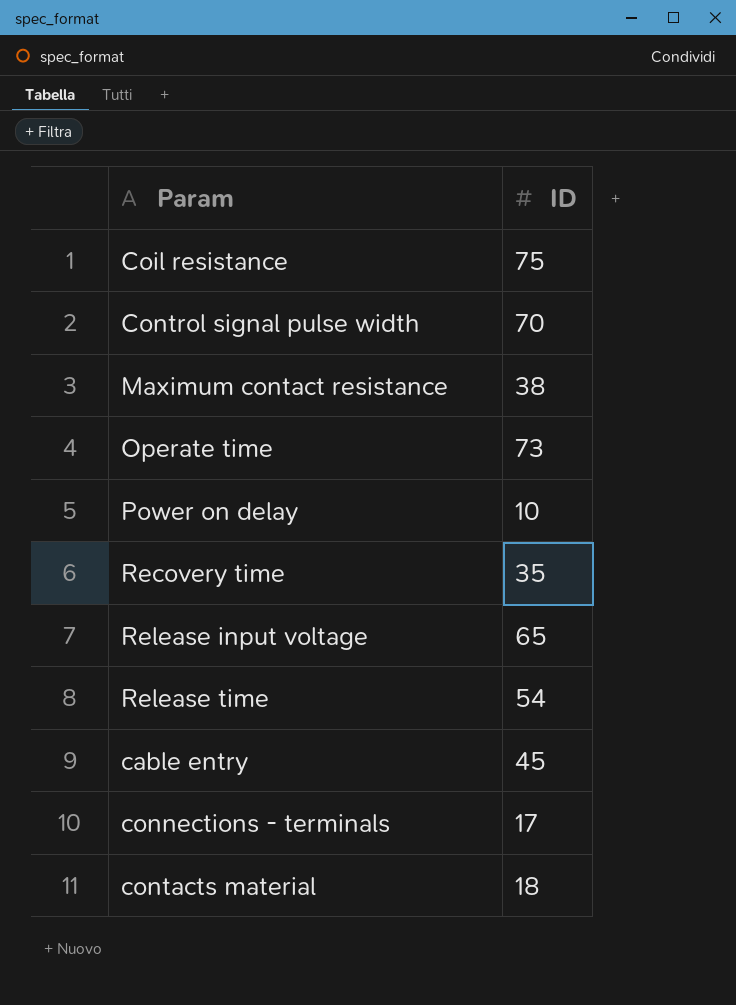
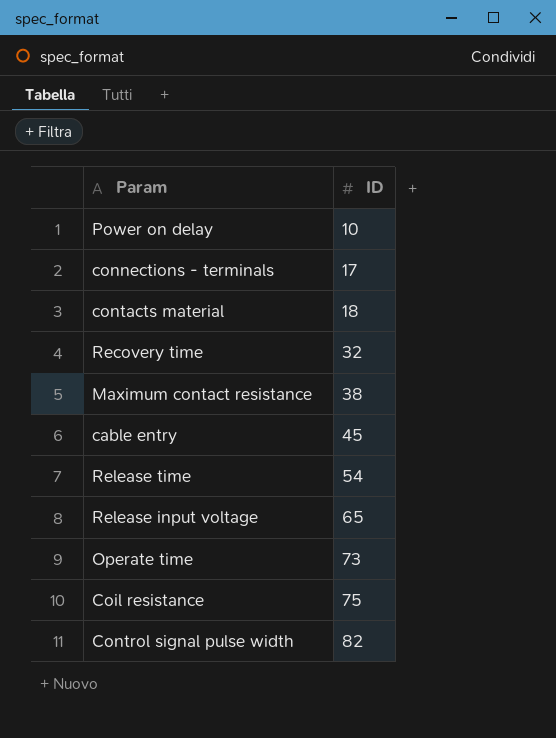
row order: none -> ID ascending
Recovery time | ID: 35 -> 32
Control signal pulse width | ID: 70 -> 82

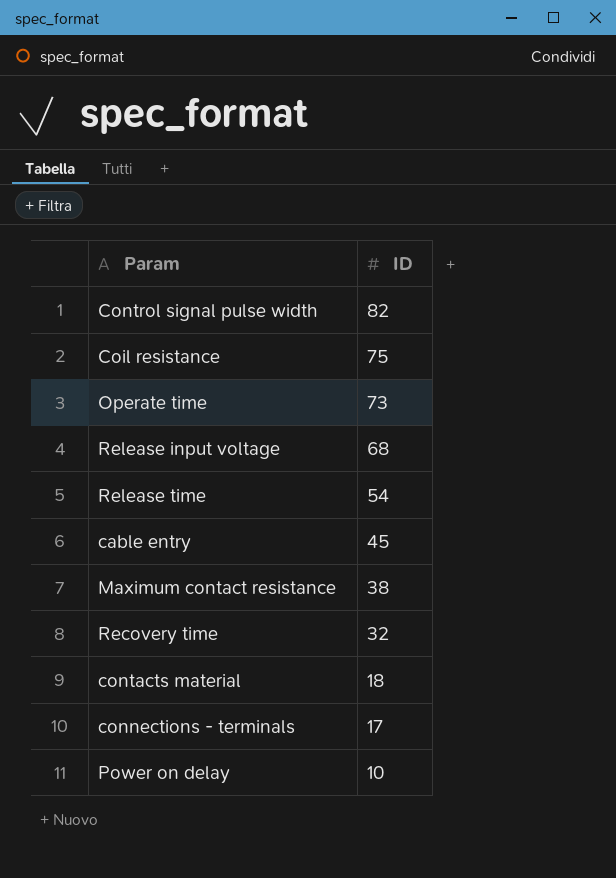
row order: ID ascending -> ID descending
Release input voltage | ID: 65 -> 68

